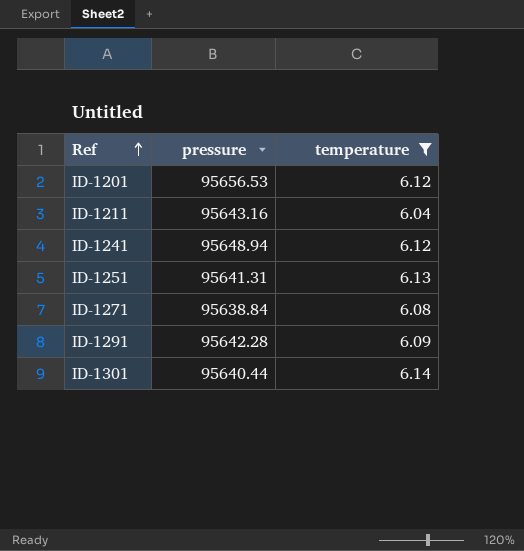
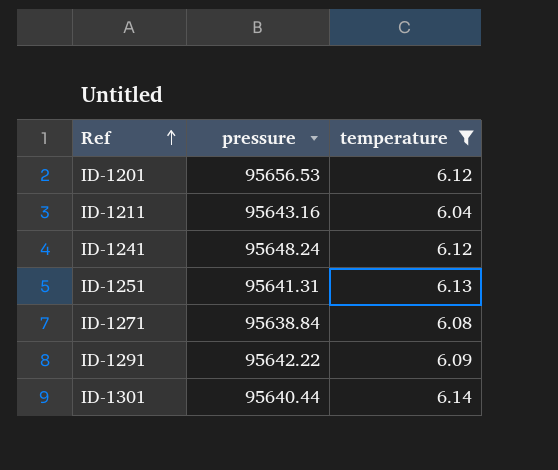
ID-1241 | pressure: 95648.94 -> 95648.24
ID-1291 | pressure: 95642.28 -> 95642.22

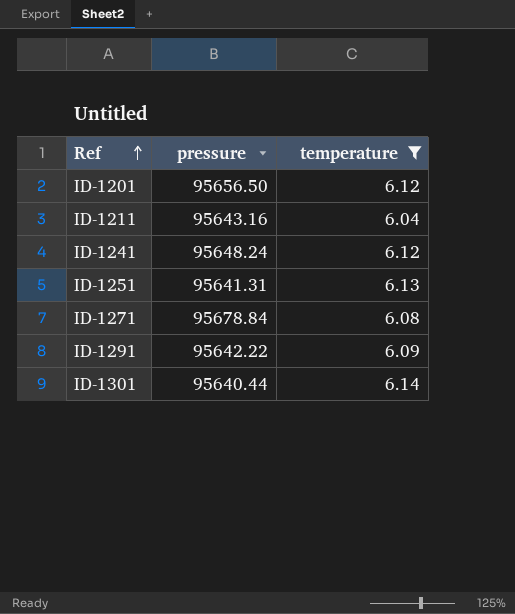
ID-1201 | pressure: 95656.53 -> 95656.50
ID-1271 | pressure: 95638.84 -> 95678.84

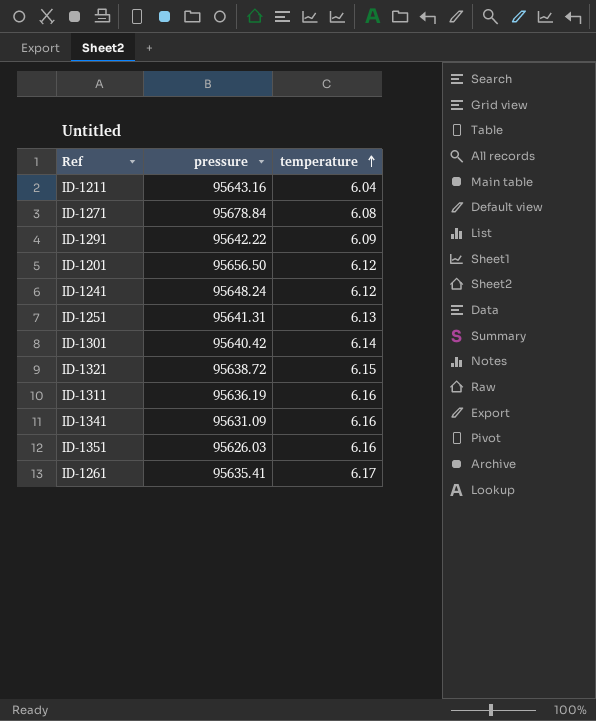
filter: temperature <= 6.14 -> none
row order: Ref ascending -> temperature ascending
ID-1301 | pressure: 95640.44 -> 95640.42

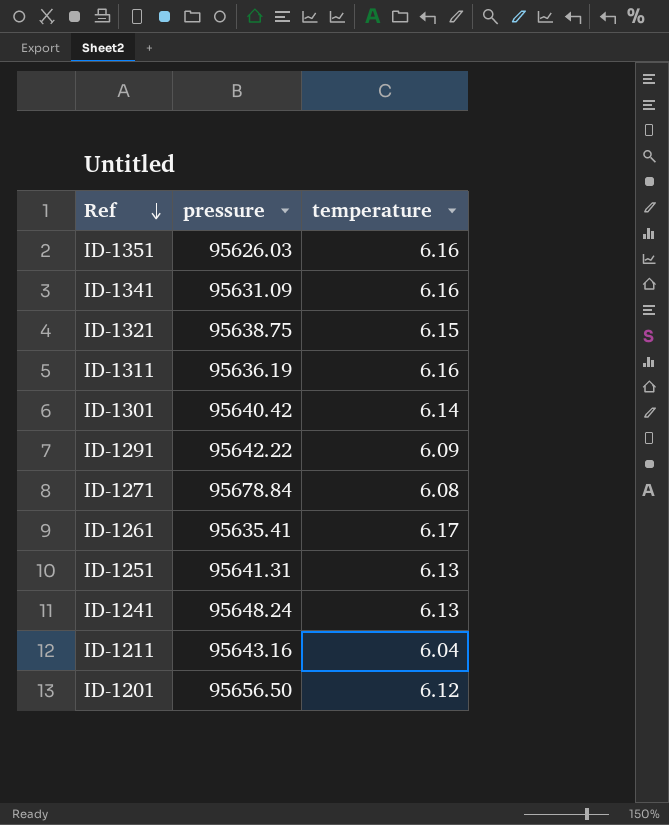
row order: temperature ascending -> Ref descending
ID-1321 | pressure: 95638.72 -> 95638.75
ID-1241 | temperature: 6.12 -> 6.13

